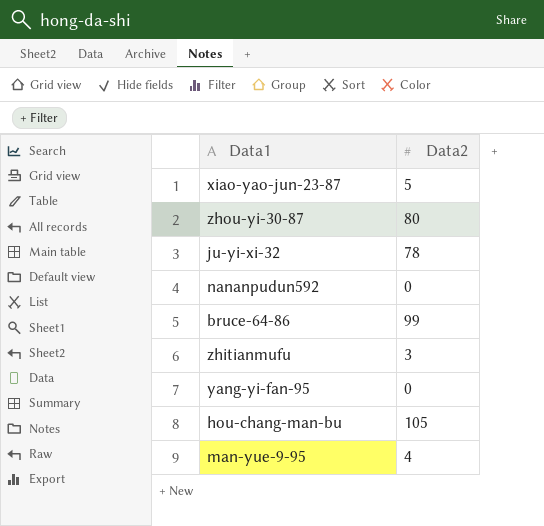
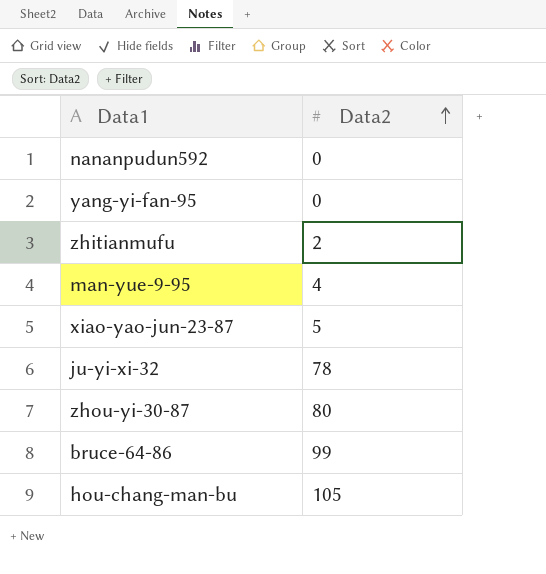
row order: none -> Data2 ascending
zhitianmufu | Data2: 3 -> 2

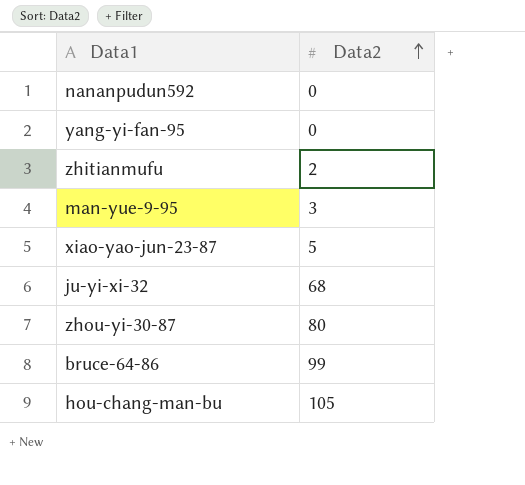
man-yue-9-95 | Data2: 4 -> 3
ju-yi-xi-32 | Data2: 78 -> 68

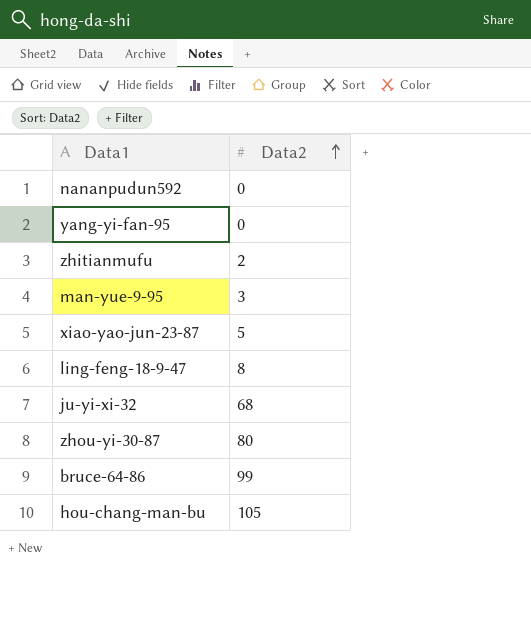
row ling-feng-18-9-47: none -> 8

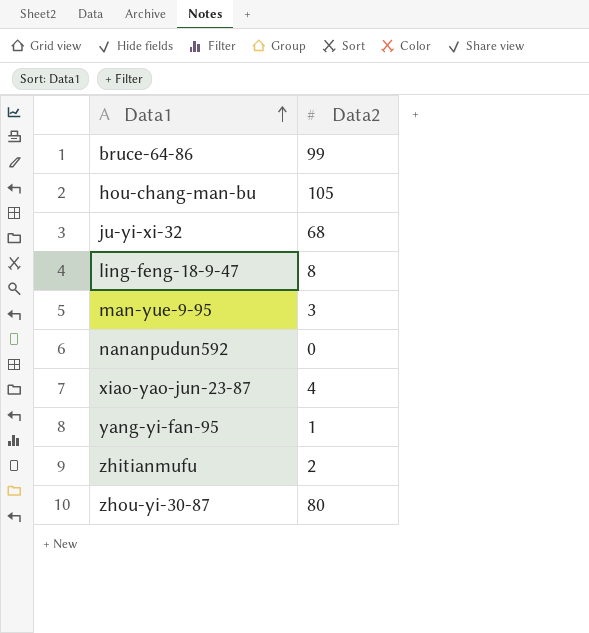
row order: Data2 ascending -> Data1 ascending
xiao-yao-jun-23-87 | Data2: 5 -> 4
yang-yi-fan-95 | Data2: 0 -> 1

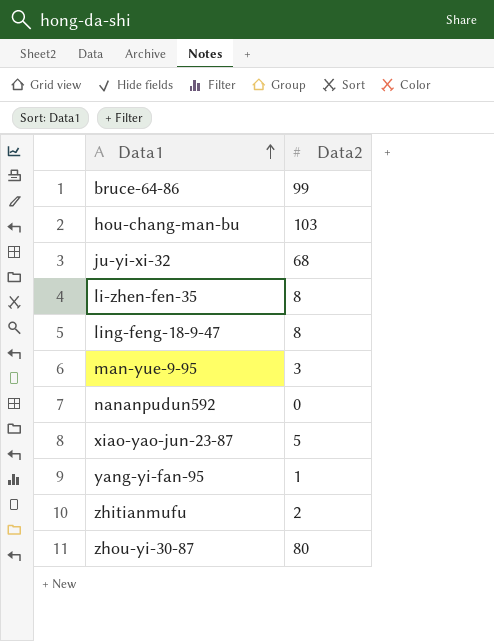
hou-chang-man-bu | Data2: 105 -> 103
row li-zhen-fen-35: none -> 8
xiao-yao-jun-23-87 | Data2: 4 -> 5

